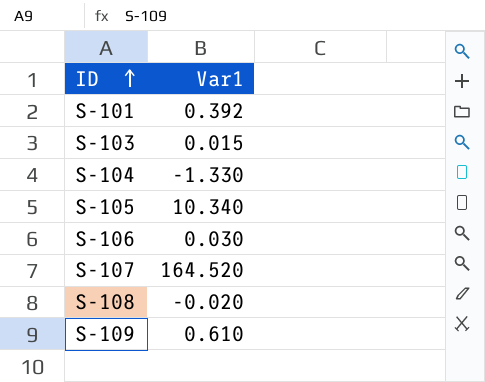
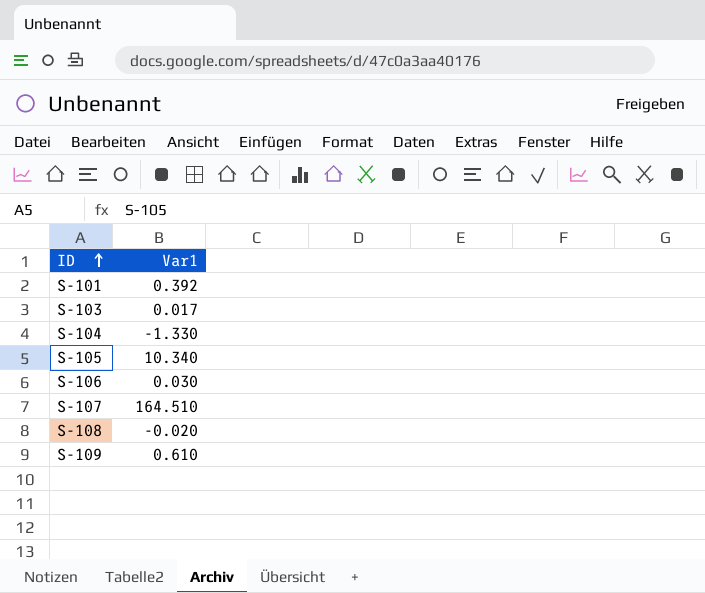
S-103 | Var1: 0.015 -> 0.017
S-107 | Var1: 164.520 -> 164.510

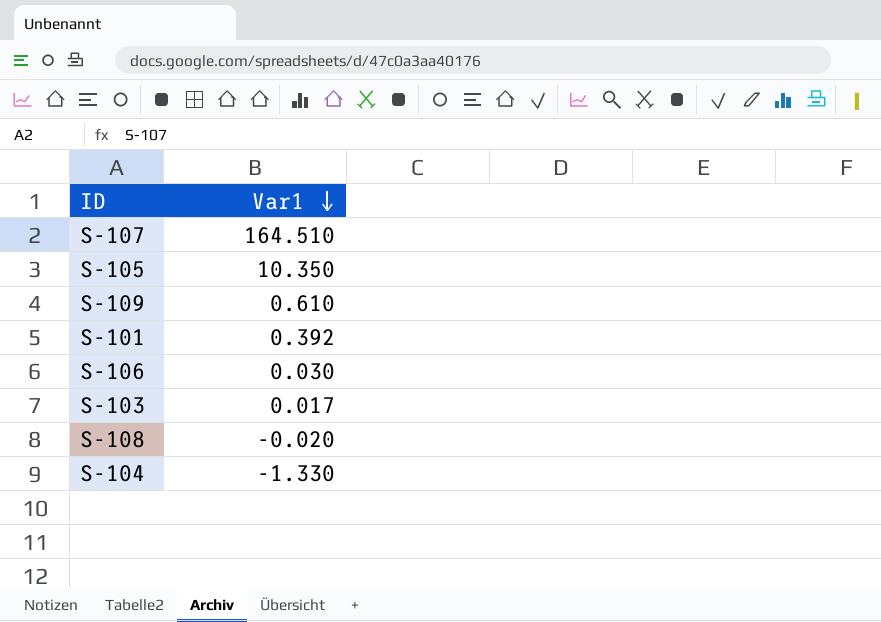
row order: ID ascending -> Var1 descending
S-105 | Var1: 10.340 -> 10.350

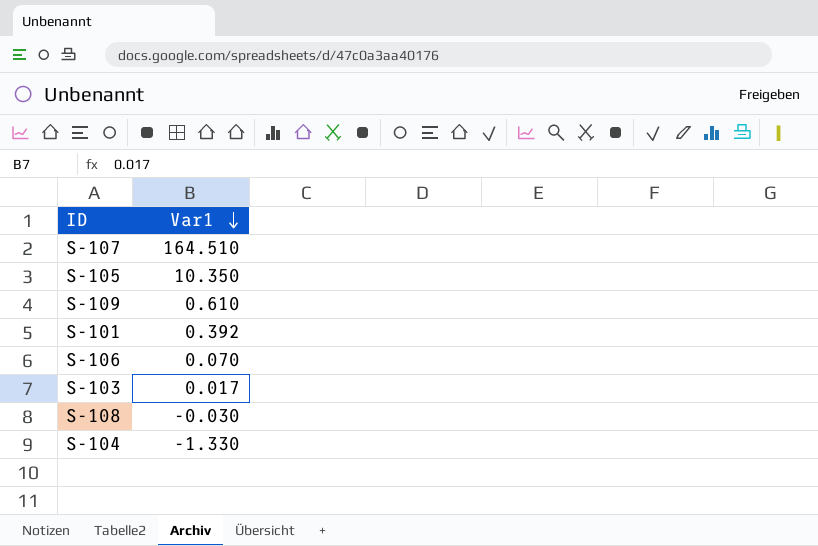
S-106 | Var1: 0.030 -> 0.070
S-108 | Var1: -0.020 -> -0.030

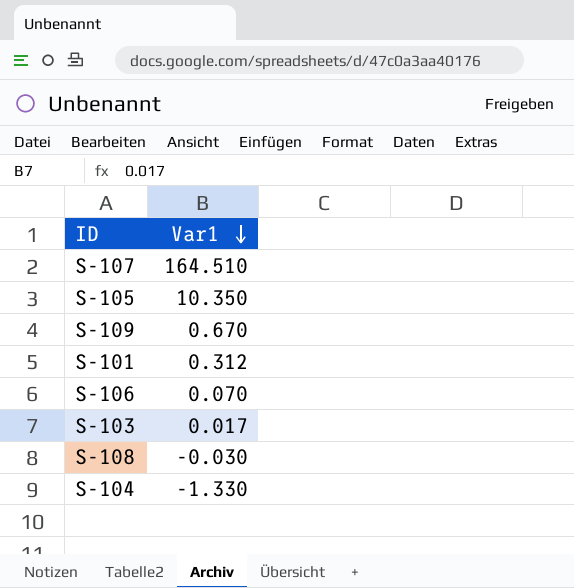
S-109 | Var1: 0.610 -> 0.670
S-101 | Var1: 0.392 -> 0.312

